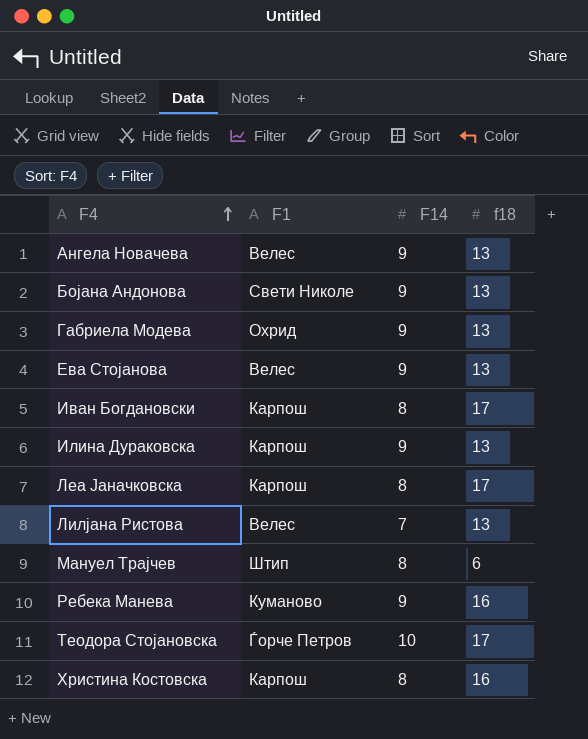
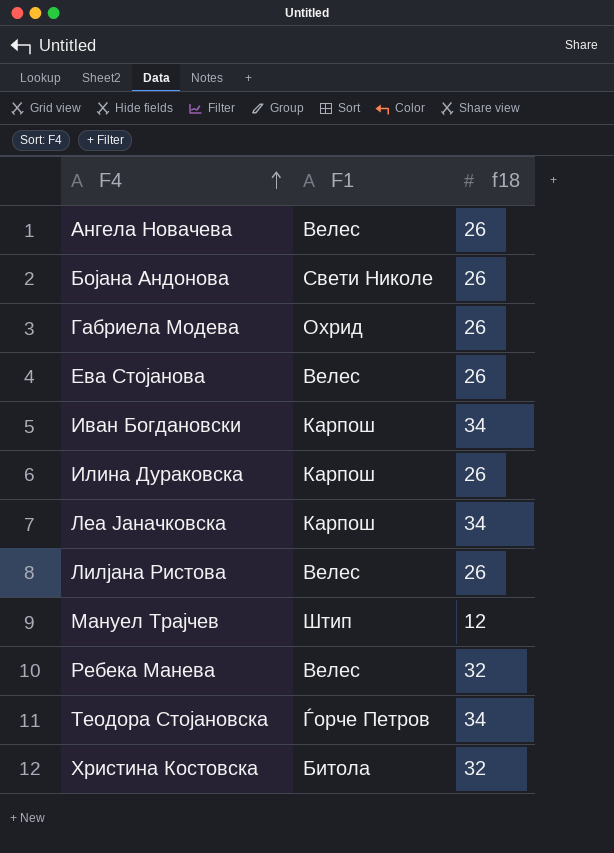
column F14 | position: 3 -> none
Ангела Новачева | f18: 13 -> 26
Бојана Андонова | f18: 13 -> 26
Габриела Модева | f18: 13 -> 26
Ева Стојанова | f18: 13 -> 26
Иван Богдановски | f18: 17 -> 34
Илина Дураковска | f18: 13 -> 26
Леа Јаначковска | f18: 17 -> 34
Лилјана Ристова | f18: 13 -> 26
Мануел Трајчев | f18: 6 -> 12
Ребека Манева | F1: Куманово -> Велес
Ребека Манева | f18: 16 -> 32
Теодора Стојановска | f18: 17 -> 34
Христина Костовска | F1: Карпош -> Битола
Христина Костовска | f18: 16 -> 32

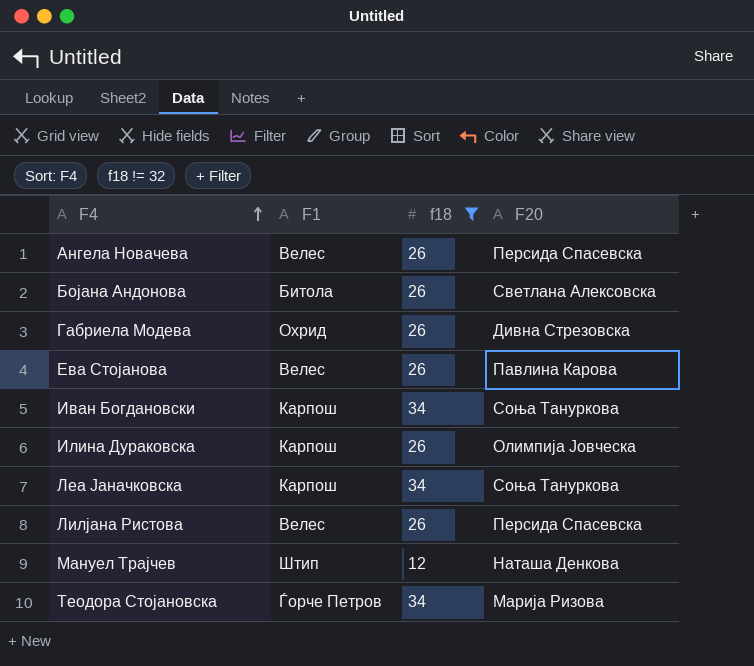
filter: none -> f18 != 32
column F20 | position: none -> 4
Бојана Андонова | F1: Свети Николе -> Битола

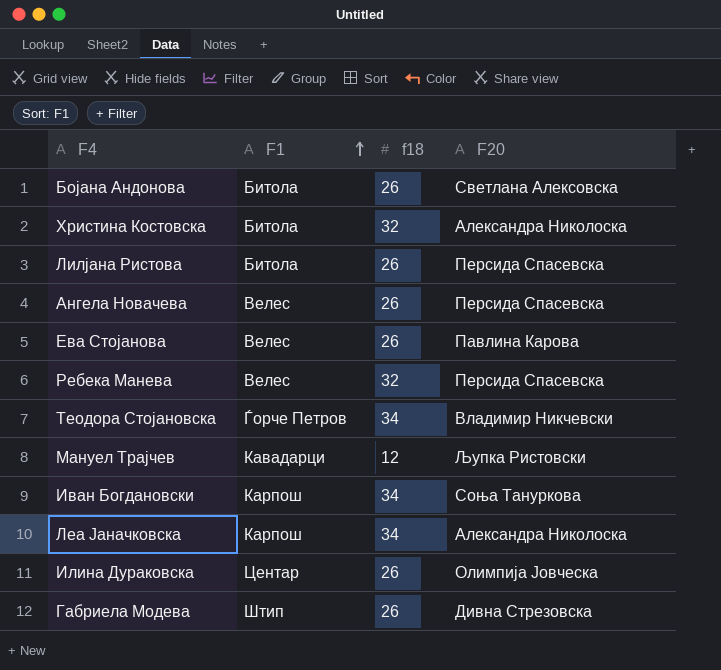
filter: f18 != 32 -> none
row order: F4 ascending -> F1 ascending
Лилјана Ристова | F1: Велес -> Битола
Теодора Стојановска | F20: Марија Ризова -> Владимир Никчевски
Мануел Трајчев | F1: Штип -> Кавадарци
Мануел Трајчев | F20: Наташа Денкова -> Љупка Ристовски
Леа Јаначковска | F20: Соња Тануркова -> Александра Николоска
Илина Дураковска | F1: Карпош -> Центар
Габриела Модева | F1: Охрид -> Штип

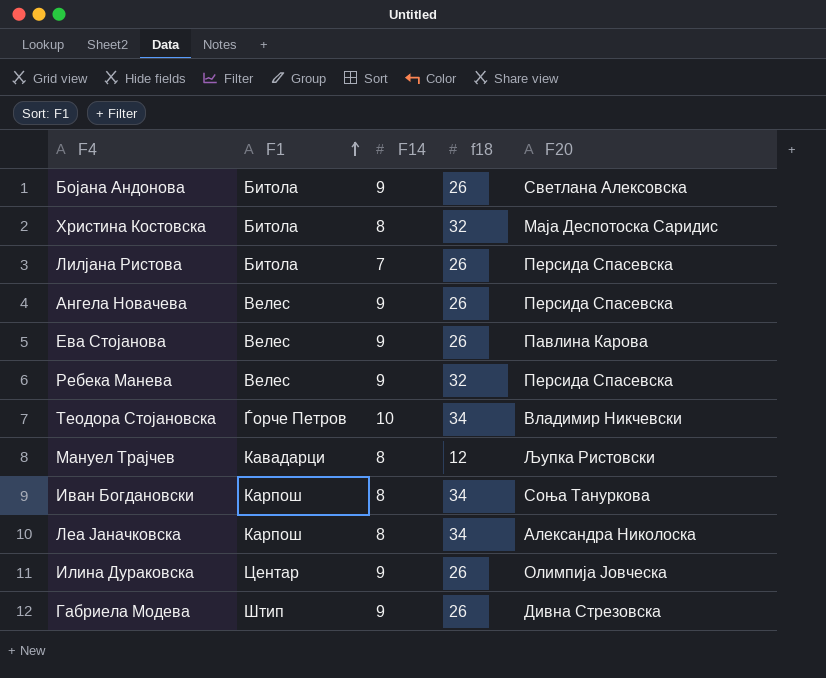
column F14 | position: none -> 3
Христина Костовска | F20: Александра Николоска -> Маја Деспотоска Саридис

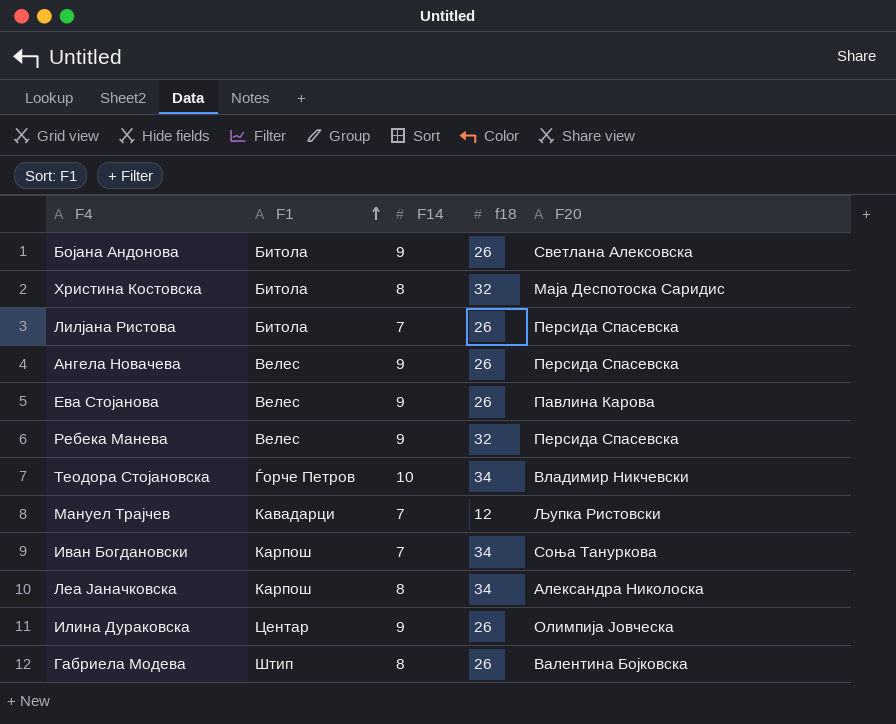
Мануел Трајчев | F14: 8 -> 7
Иван Богдановски | F14: 8 -> 7
Габриела Модева | F14: 9 -> 8
Габриела Модева | F20: Дивна Стрезовска -> Валентина Бојковска

